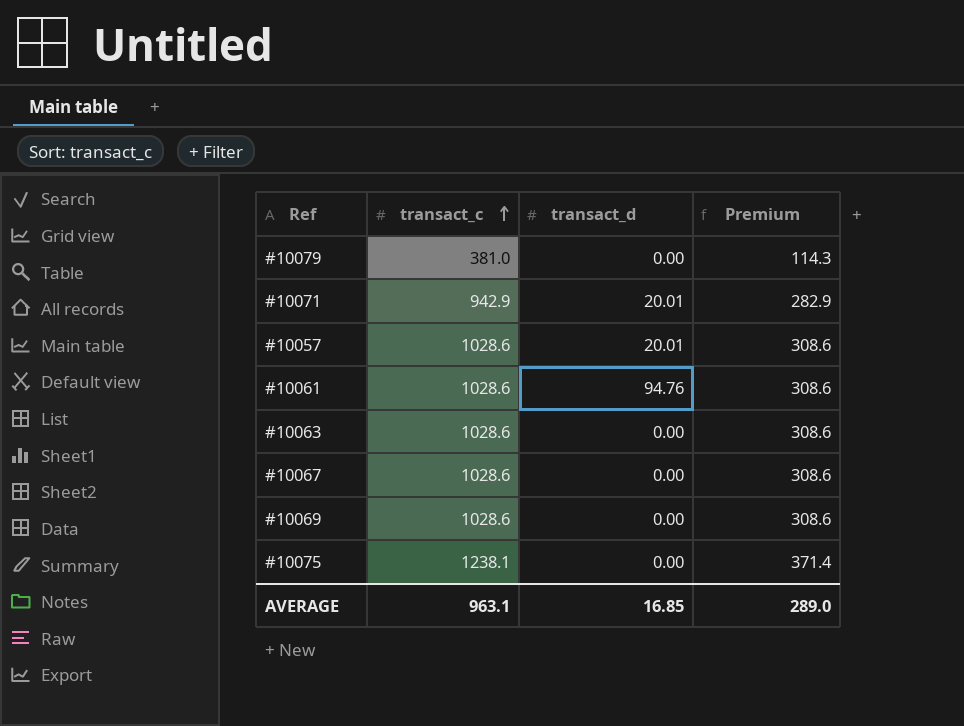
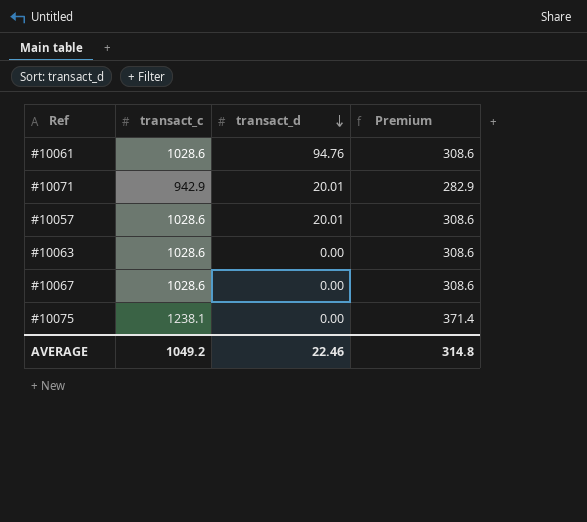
row order: transact_c ascending -> transact_d descending
row #10079: 381.0 | 0.00 | 114.3 -> none
row #10069: 1028.6 | 0.00 | 308.6 -> none
AVERAGE | transact_c: 963.1 -> 1049.2
AVERAGE | transact_d: 16.85 -> 22.46
AVERAGE | Premium: 289.0 -> 314.8

